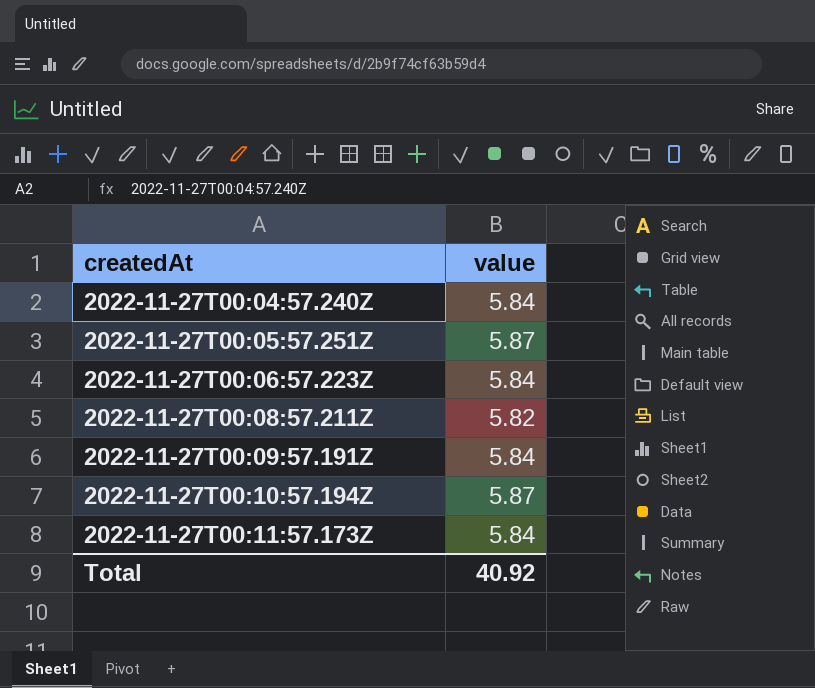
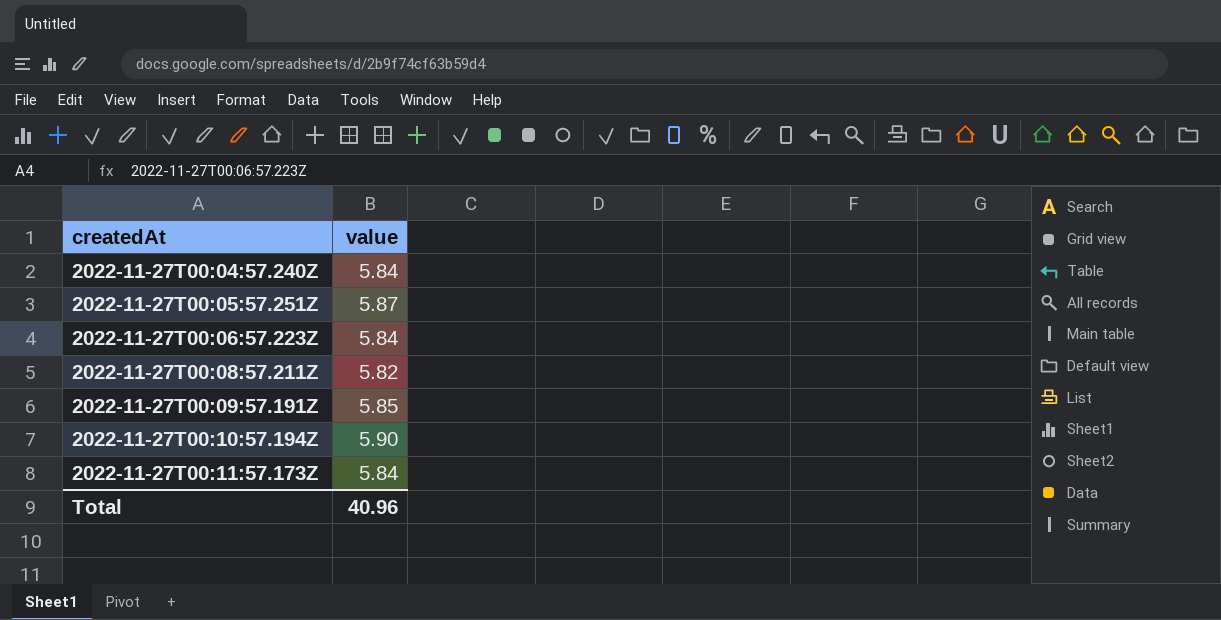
2022-11-27T00:09:57.191Z | value: 5.84 -> 5.85
2022-11-27T00:10:57.194Z | value: 5.87 -> 5.90
Total | value: 40.92 -> 40.96

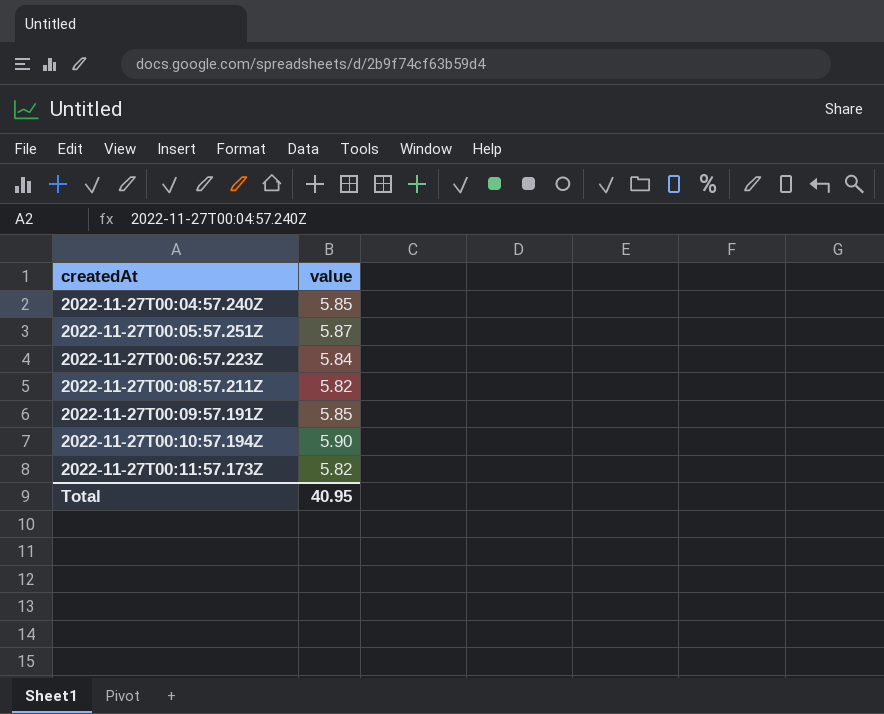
2022-11-27T00:04:57.240Z | value: 5.84 -> 5.85
2022-11-27T00:11:57.173Z | value: 5.84 -> 5.82
Total | value: 40.96 -> 40.95

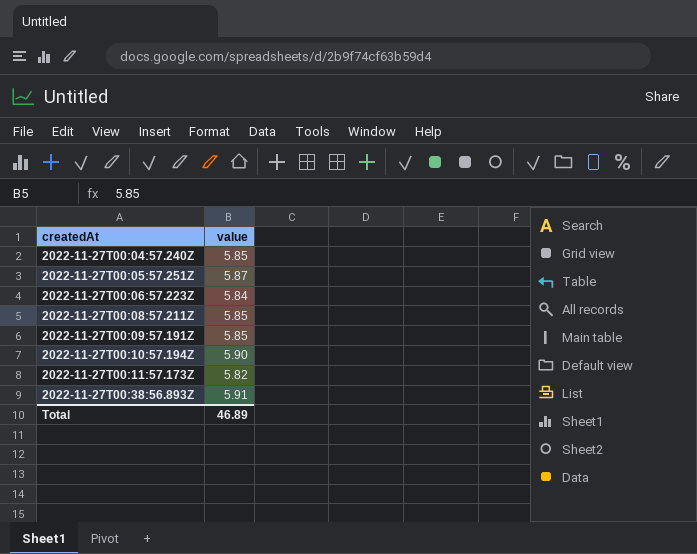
2022-11-27T00:08:57.211Z | value: 5.82 -> 5.85
row 2022-11-27T00:38:56.893Z: none -> 5.91
Total | value: 40.95 -> 46.89

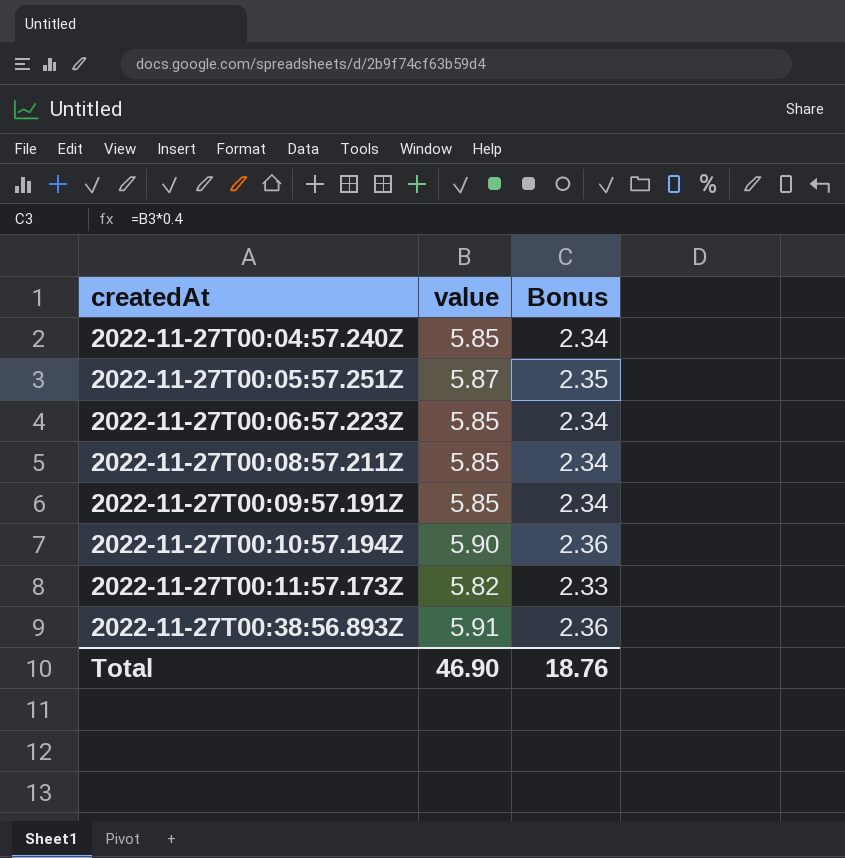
column Bonus | formula: none -> [value] * 0.4
2022-11-27T00:06:57.223Z | value: 5.84 -> 5.85
Total | value: 46.89 -> 46.90

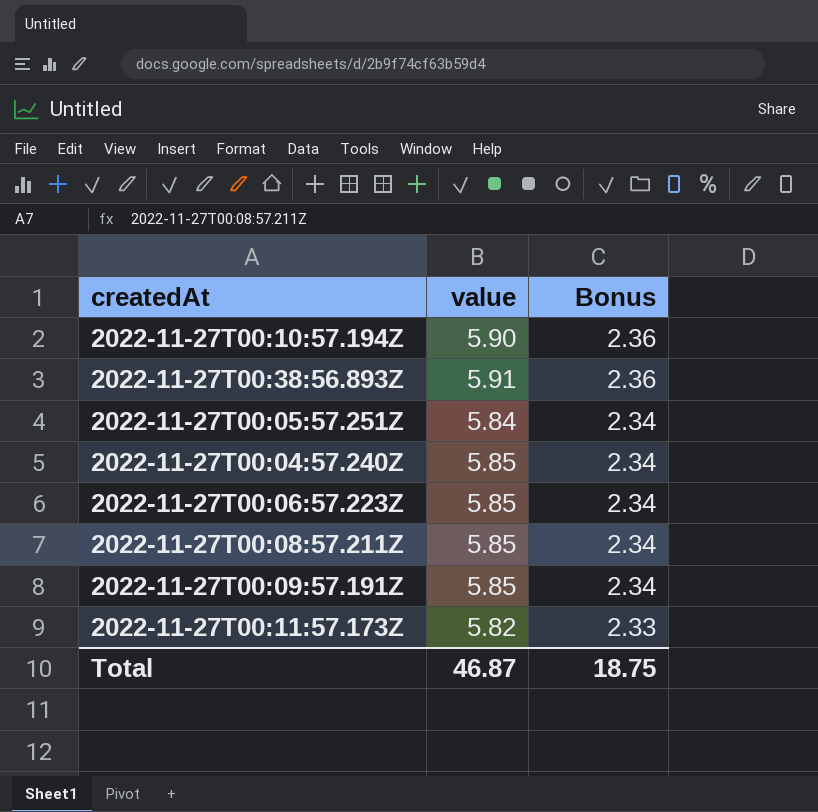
row order: createdAt ascending -> Bonus descending
2022-11-27T00:05:57.251Z | value: 5.87 -> 5.84
2022-11-27T00:05:57.251Z | Bonus: 2.35 -> 2.34
Total | value: 46.90 -> 46.87
Total | Bonus: 18.76 -> 18.75

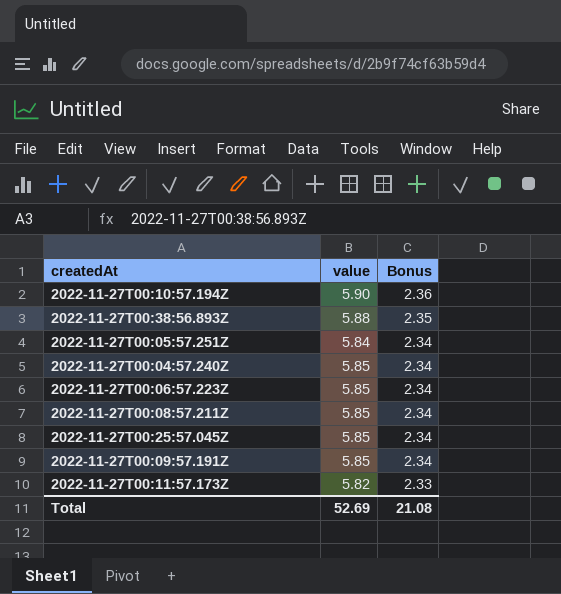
2022-11-27T00:38:56.893Z | value: 5.91 -> 5.88
2022-11-27T00:38:56.893Z | Bonus: 2.36 -> 2.35
row 2022-11-27T00:25:57.045Z: none -> 5.85 | 2.34
Total | value: 46.87 -> 52.69
Total | Bonus: 18.75 -> 21.08

